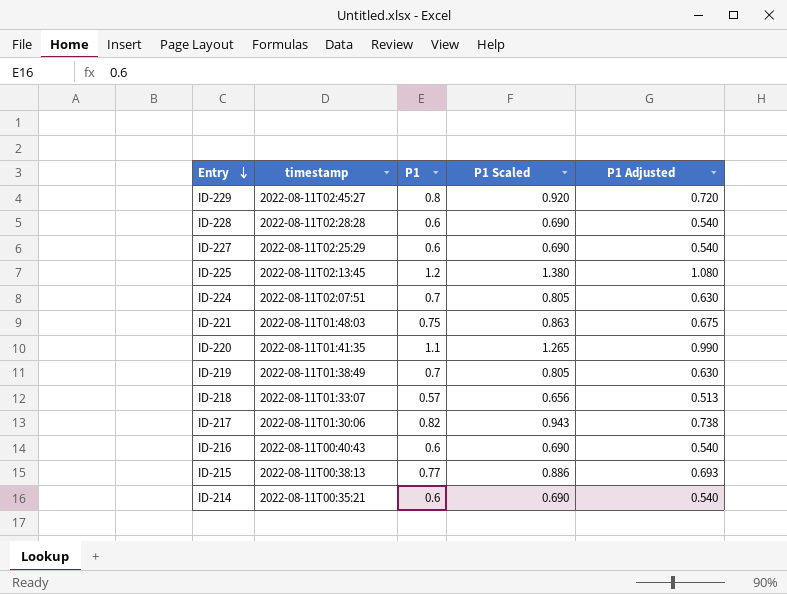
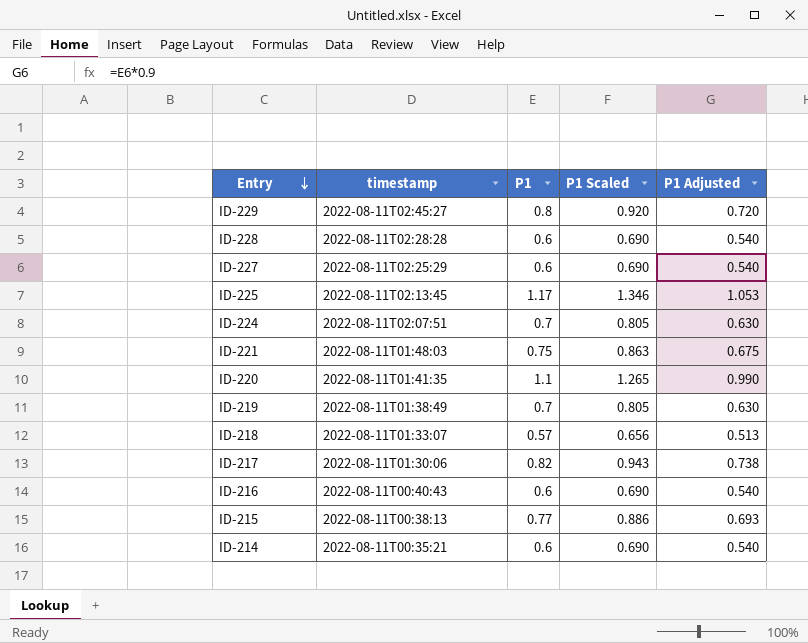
ID-225 | P1: 1.2 -> 1.17
ID-225 | P1 Scaled: 1.380 -> 1.346
ID-225 | P1 Adjusted: 1.080 -> 1.053

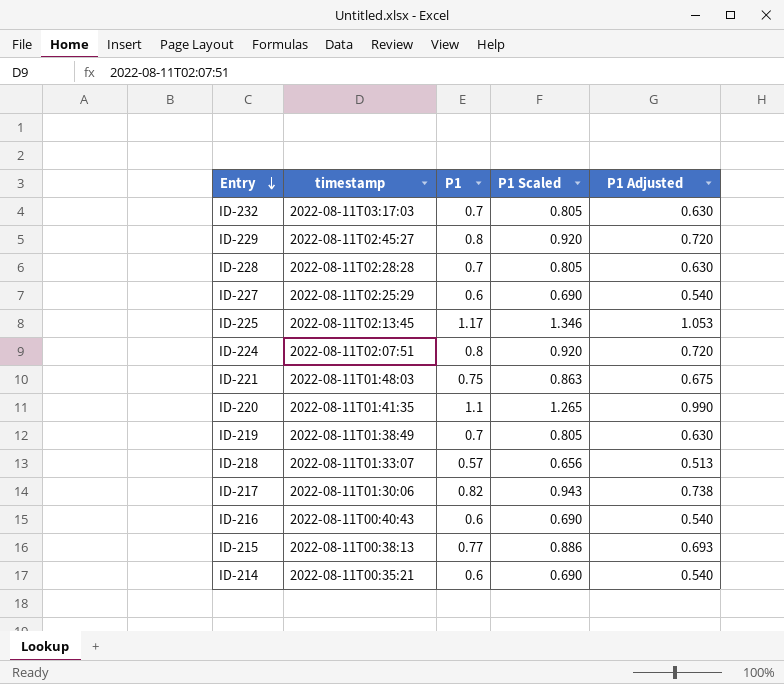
row ID-232: none -> 2022-08-11T03:17:03 | 0.7 | 0.805 | 0.630
ID-228 | P1: 0.6 -> 0.7
ID-228 | P1 Scaled: 0.690 -> 0.805
ID-228 | P1 Adjusted: 0.540 -> 0.630
ID-224 | P1: 0.7 -> 0.8
ID-224 | P1 Scaled: 0.805 -> 0.920
ID-224 | P1 Adjusted: 0.630 -> 0.720

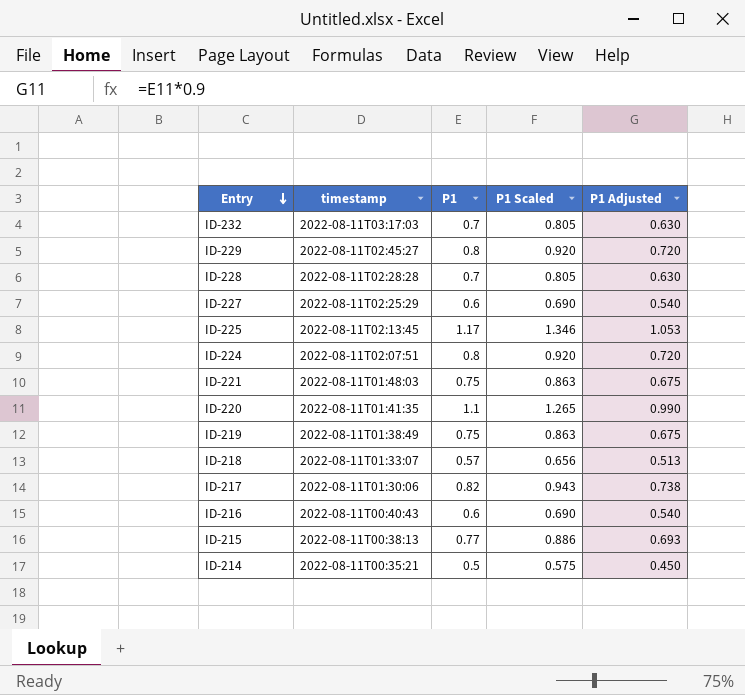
ID-219 | P1: 0.7 -> 0.75
ID-219 | P1 Scaled: 0.805 -> 0.863
ID-219 | P1 Adjusted: 0.630 -> 0.675
ID-214 | P1: 0.6 -> 0.5
ID-214 | P1 Scaled: 0.690 -> 0.575
ID-214 | P1 Adjusted: 0.540 -> 0.450

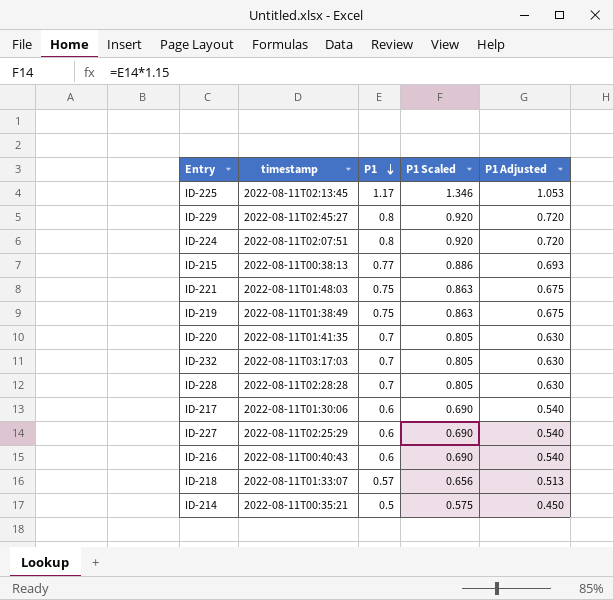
row order: Entry descending -> P1 descending
ID-220 | P1: 1.1 -> 0.7
ID-220 | P1 Scaled: 1.265 -> 0.805
ID-220 | P1 Adjusted: 0.990 -> 0.630
ID-217 | P1: 0.82 -> 0.6
ID-217 | P1 Scaled: 0.943 -> 0.690
ID-217 | P1 Adjusted: 0.738 -> 0.540

